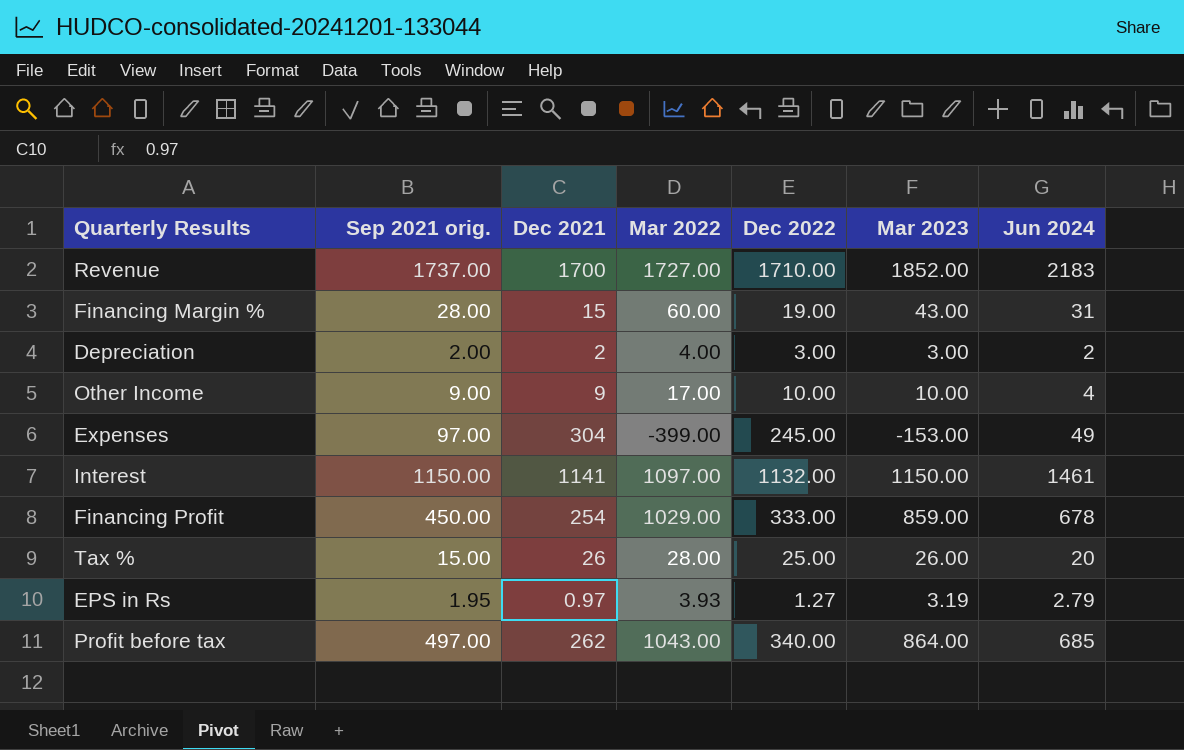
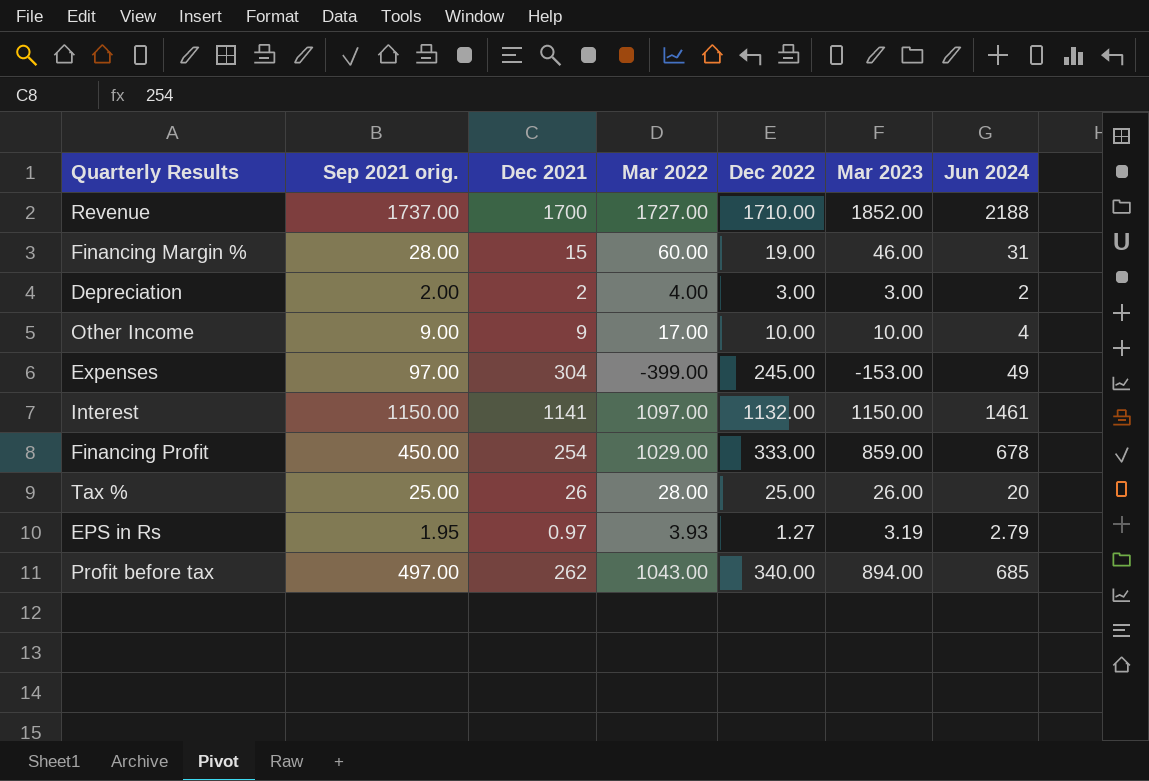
Revenue | Jun 2024: 2183 -> 2188
Financing Margin % | Mar 2023: 43.00 -> 46.00
Tax % | Sep 2021 orig.: 15.00 -> 25.00
Profit before tax | Mar 2023: 864.00 -> 894.00

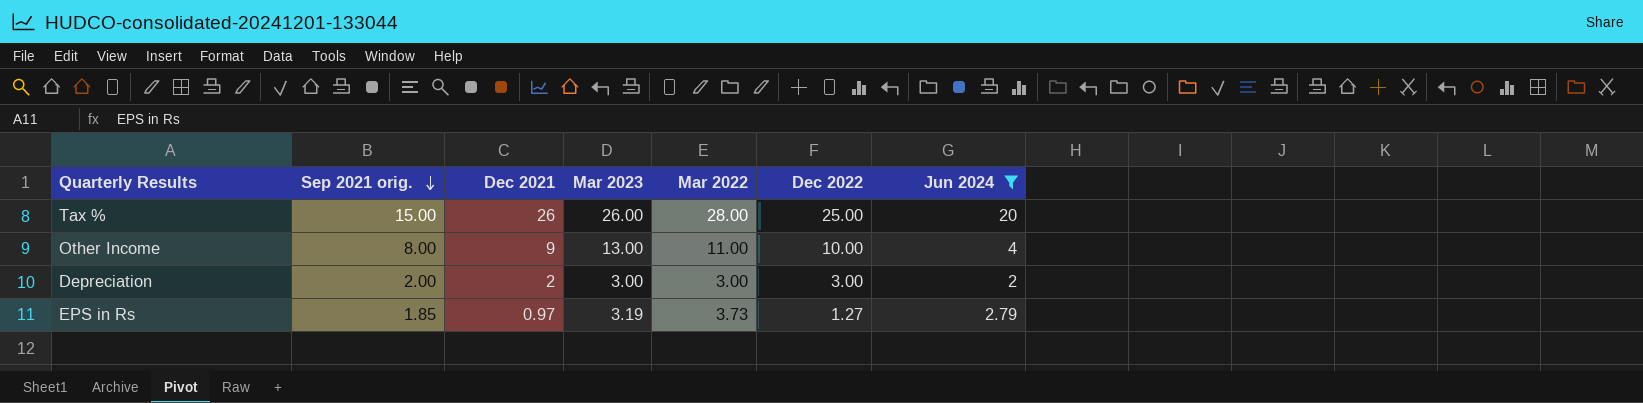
filter: none -> Jun 2024 <= 20
row order: none -> Sep 2021 orig. descending
column Mar 2023 | position: 6 -> 4
Tax % | Sep 2021 orig.: 25.00 -> 15.00
Other Income | Sep 2021 orig.: 9.00 -> 8.00
Other Income | Mar 2023: 10.00 -> 13.00
Other Income | Mar 2022: 17.00 -> 11.00
Depreciation | Mar 2022: 4.00 -> 3.00
EPS in Rs | Sep 2021 orig.: 1.95 -> 1.85
EPS in Rs | Mar 2022: 3.93 -> 3.73

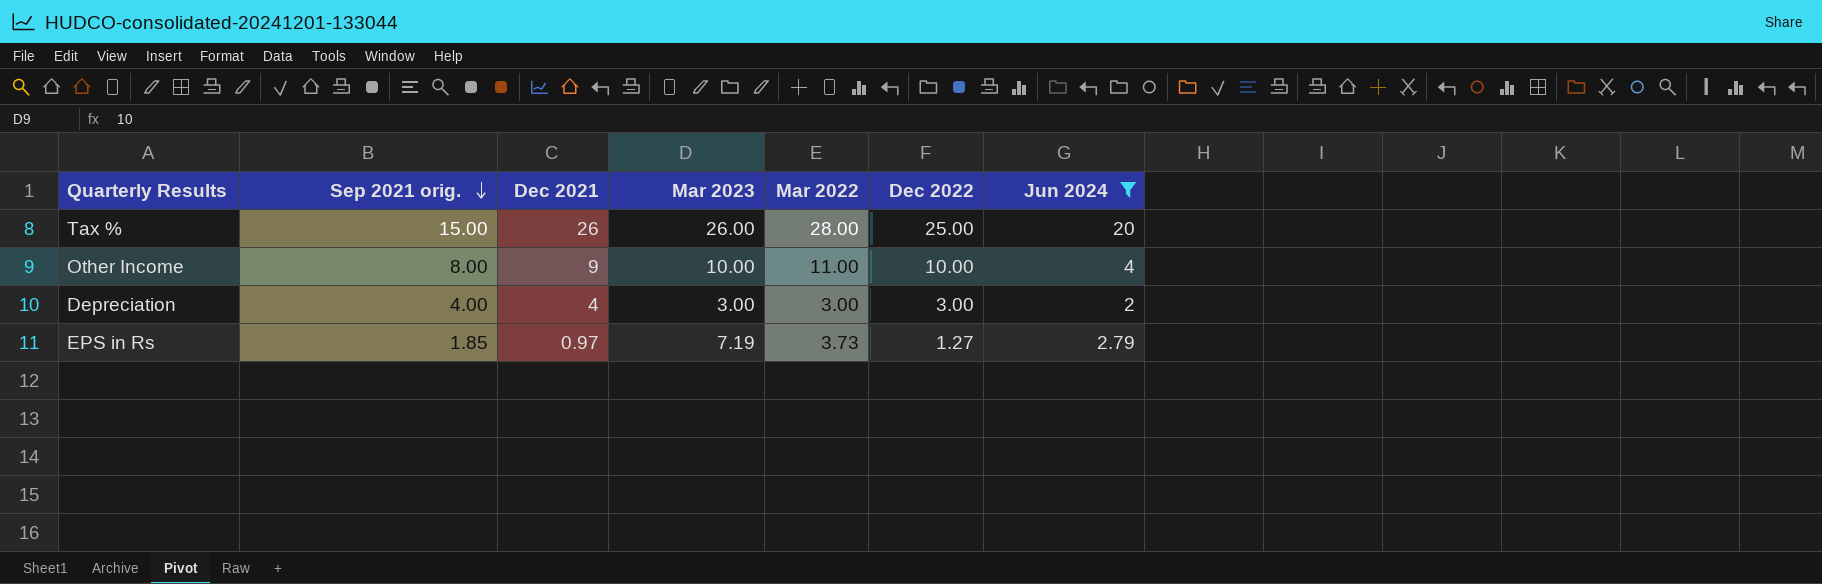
Other Income | Mar 2023: 13.00 -> 10.00
Depreciation | Sep 2021 orig.: 2.00 -> 4.00
Depreciation | Dec 2021: 2 -> 4
EPS in Rs | Mar 2023: 3.19 -> 7.19

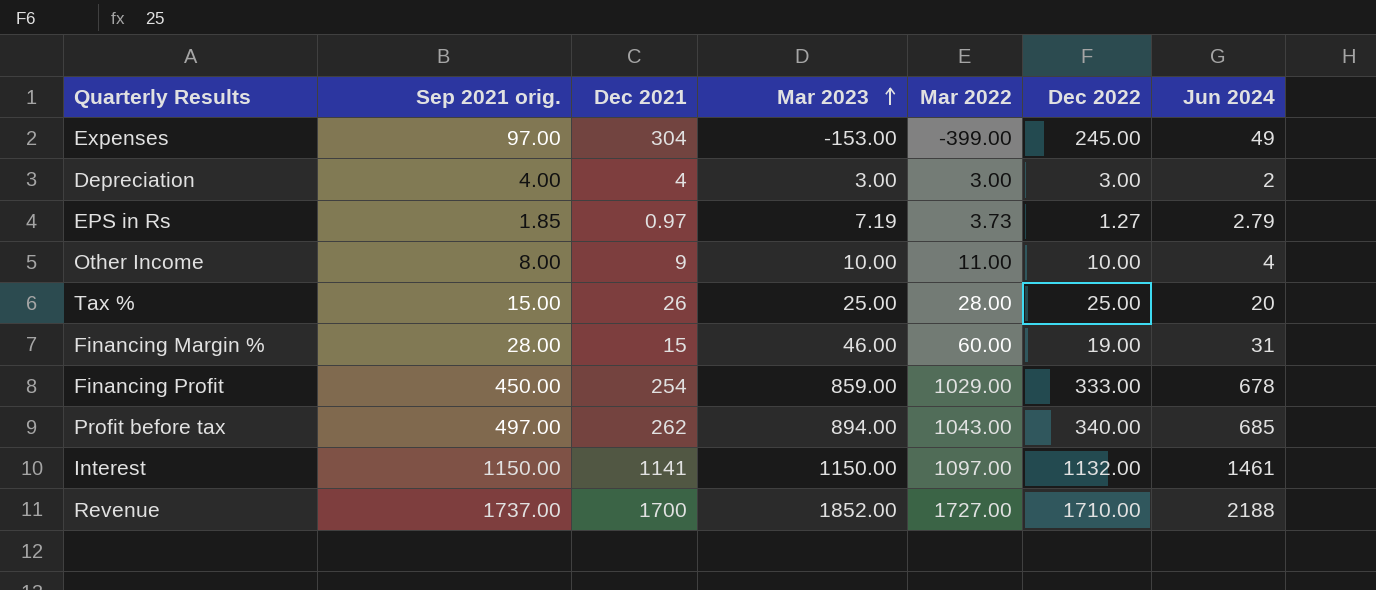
filter: Jun 2024 <= 20 -> none
row order: Sep 2021 orig. descending -> Mar 2023 ascending
Tax % | Mar 2023: 26.00 -> 25.00

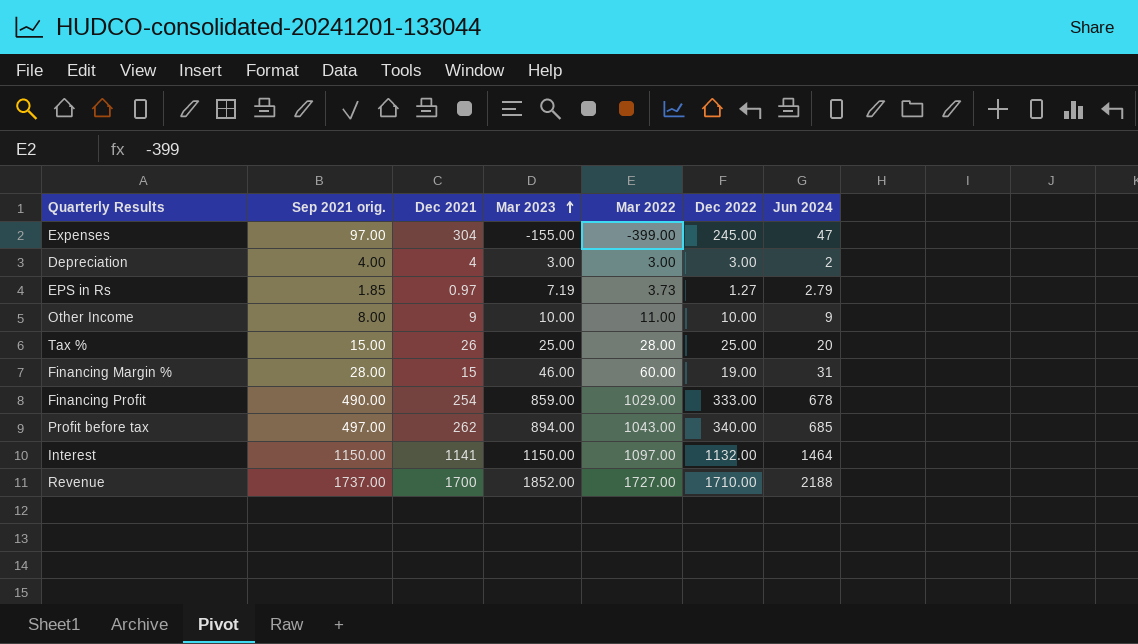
Expenses | Mar 2023: -153.00 -> -155.00
Expenses | Jun 2024: 49 -> 47
Other Income | Jun 2024: 4 -> 9
Financing Profit | Sep 2021 orig.: 450.00 -> 490.00
Interest | Jun 2024: 1461 -> 1464

